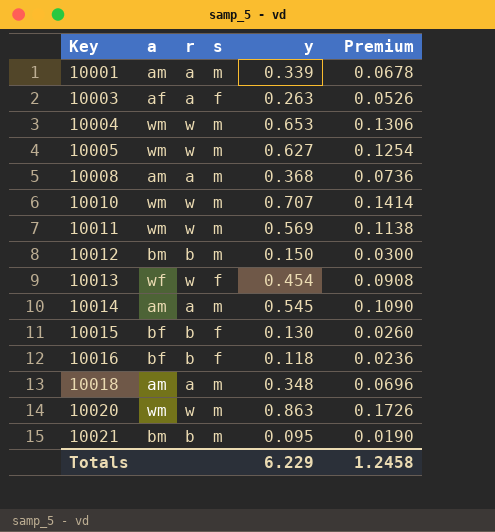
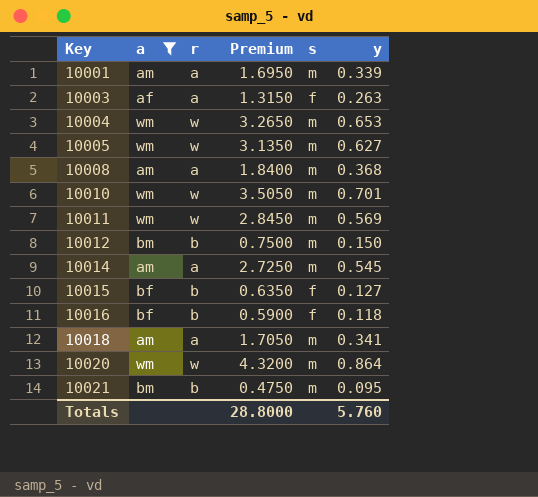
filter: none -> a != wf
column Premium | formula: [y] * 0.2 -> [y] * 5
column Premium | position: 6 -> 4
10010 | y: 0.707 -> 0.701
10015 | y: 0.130 -> 0.127
10018 | y: 0.348 -> 0.341
10020 | y: 0.863 -> 0.864
Totals | Premium: 1.2458 -> 28.8000
Totals | y: 6.229 -> 5.760

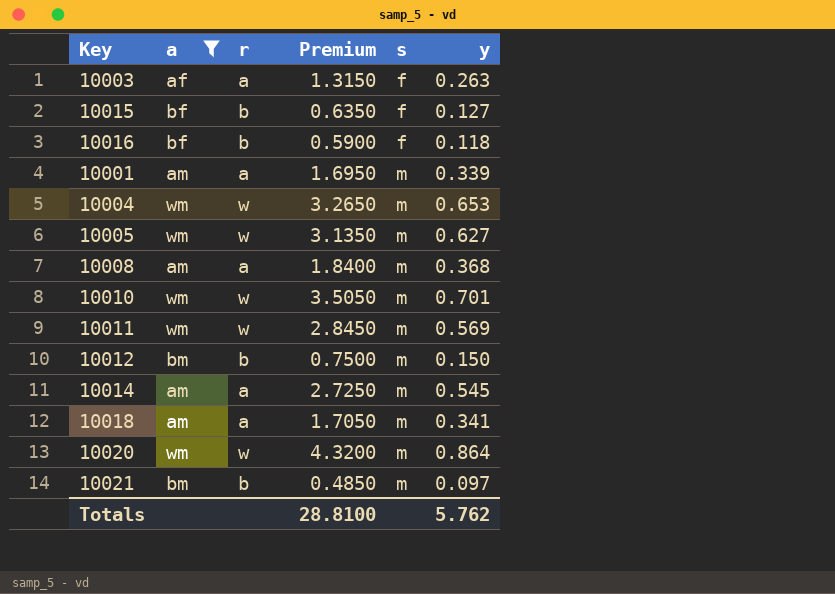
row order: Key ascending -> s ascending
10021 | Premium: 0.4750 -> 0.4850
10021 | y: 0.095 -> 0.097
Totals | Premium: 28.8000 -> 28.8100
Totals | y: 5.760 -> 5.762

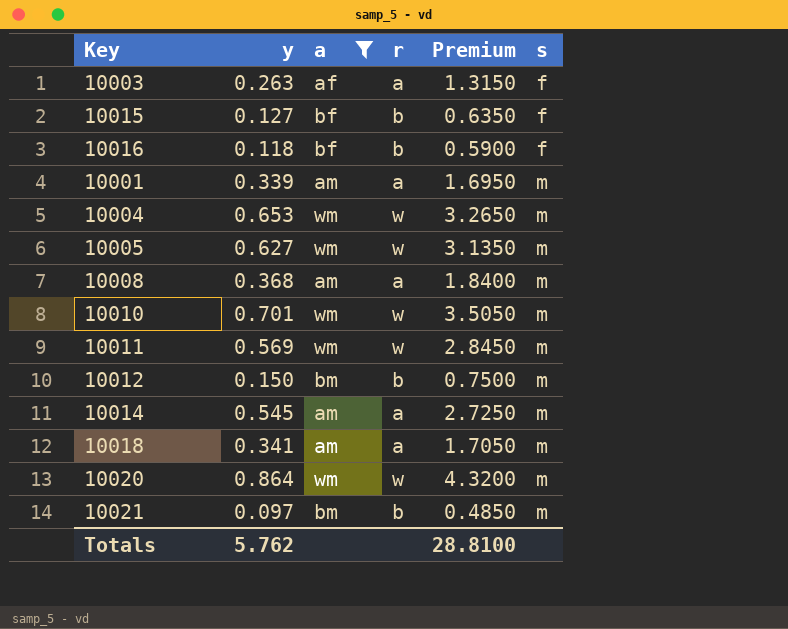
column y | position: 6 -> 2

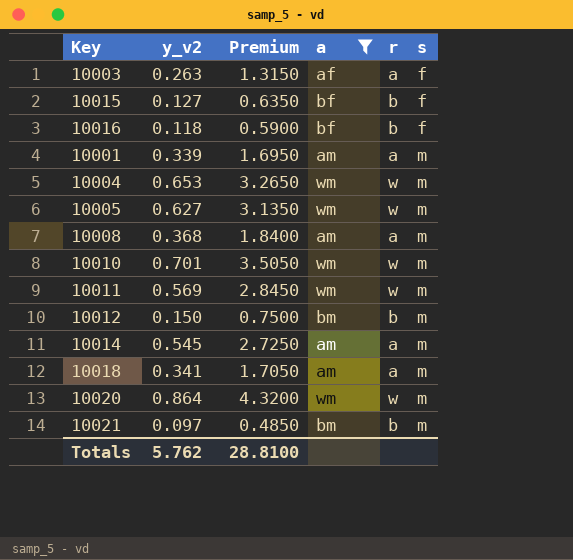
column name: y -> y_v2
column Premium | position: 5 -> 3

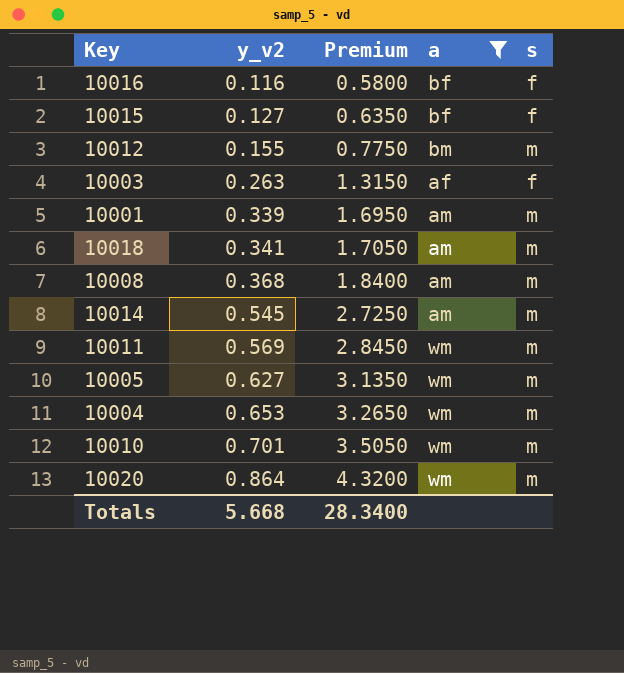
row order: s ascending -> y_v2 ascending
column r | position: 5 -> none
row 10021: 0.097 | 0.4850 | bm | b | m -> none
10016 | y_v2: 0.118 -> 0.116
10016 | Premium: 0.5900 -> 0.5800
10012 | y_v2: 0.150 -> 0.155
10012 | Premium: 0.7500 -> 0.7750
Totals | y_v2: 5.762 -> 5.668
Totals | Premium: 28.8100 -> 28.3400

